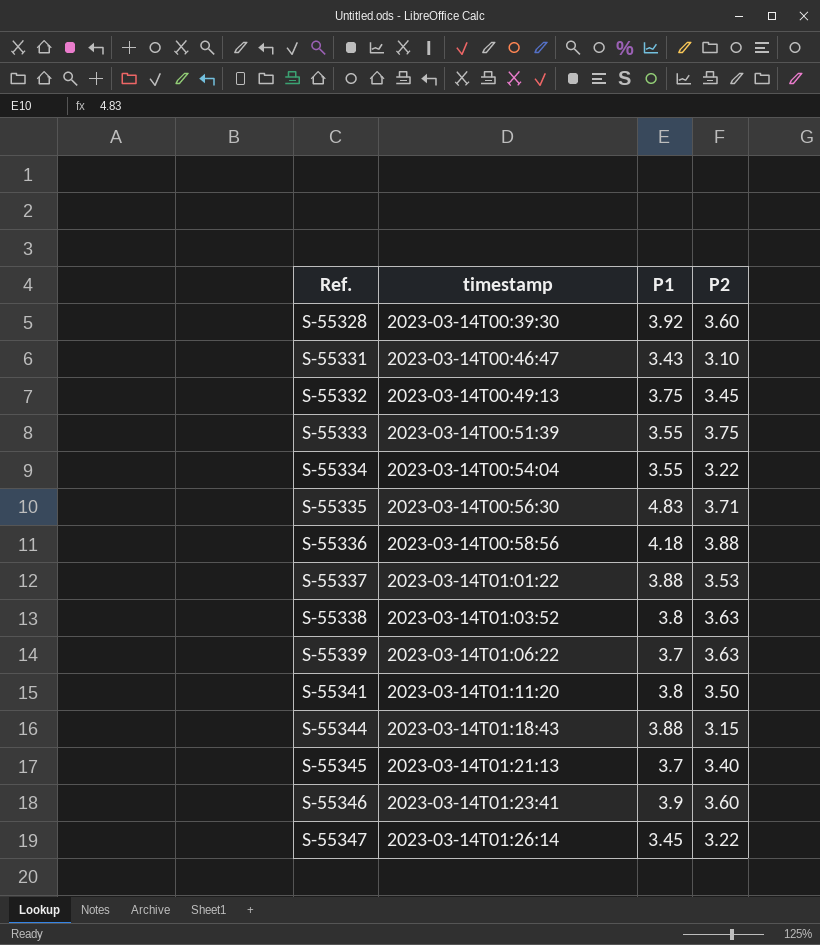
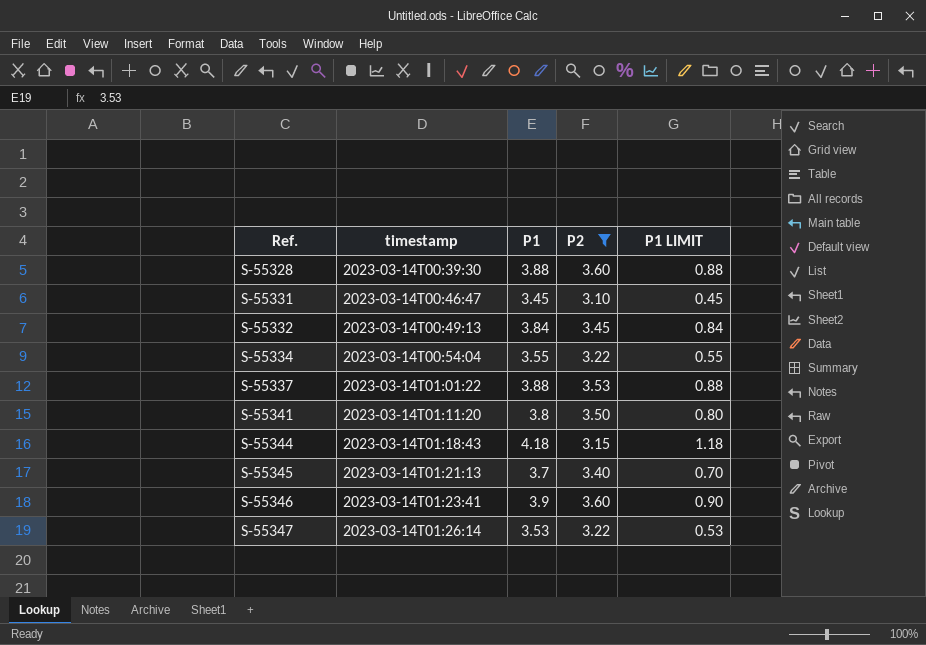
filter: none -> P2 <= 3.60
column P1 LIMIT | formula: none -> [P1] - 3
S-55328 | P1: 3.92 -> 3.88
S-55331 | P1: 3.43 -> 3.45
S-55332 | P1: 3.75 -> 3.84
S-55344 | P1: 3.88 -> 4.18
S-55347 | P1: 3.45 -> 3.53

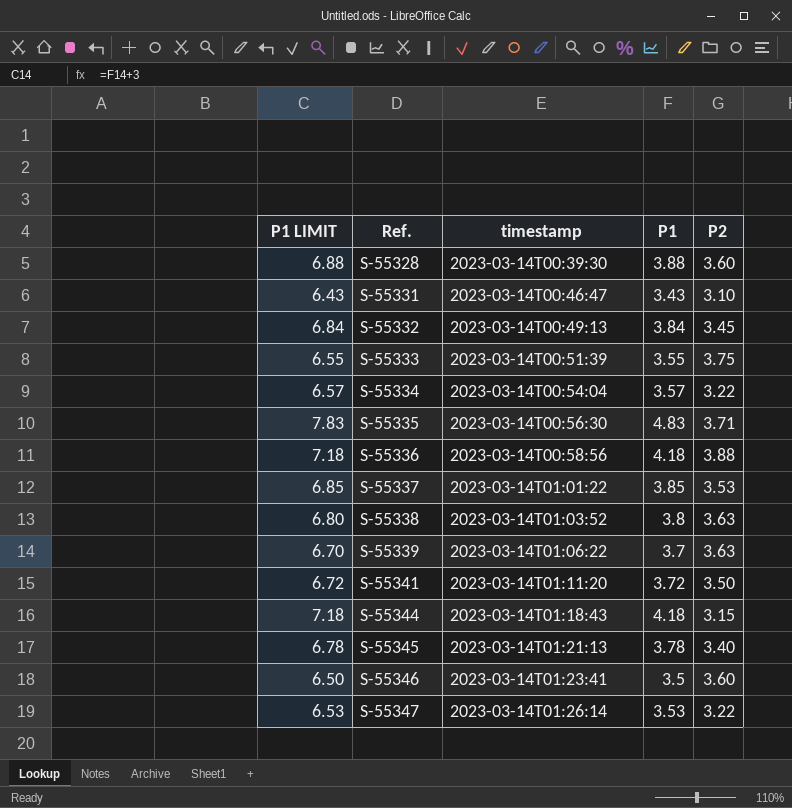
filter: P2 <= 3.60 -> none
column P1 LIMIT | formula: [P1] - 3 -> [P1] + 3
column P1 LIMIT | position: 5 -> 1
S-55331 | P1: 3.45 -> 3.43
S-55334 | P1: 3.55 -> 3.57
S-55337 | P1: 3.88 -> 3.85
S-55341 | P1: 3.8 -> 3.72
S-55345 | P1: 3.7 -> 3.78
S-55346 | P1: 3.9 -> 3.5

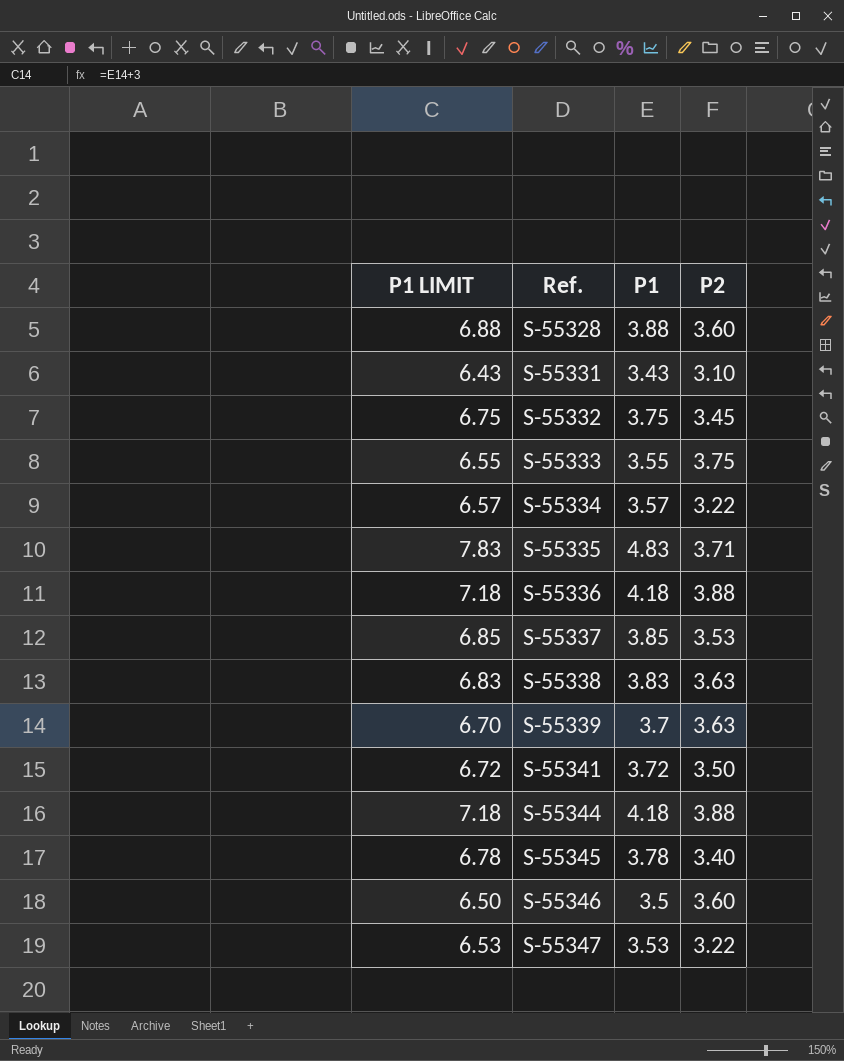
column timestamp | position: 3 -> none
S-55332 | P1 LIMIT: 6.84 -> 6.75
S-55332 | P1: 3.84 -> 3.75
S-55338 | P1 LIMIT: 6.80 -> 6.83
S-55338 | P1: 3.8 -> 3.83
S-55344 | P2: 3.15 -> 3.88

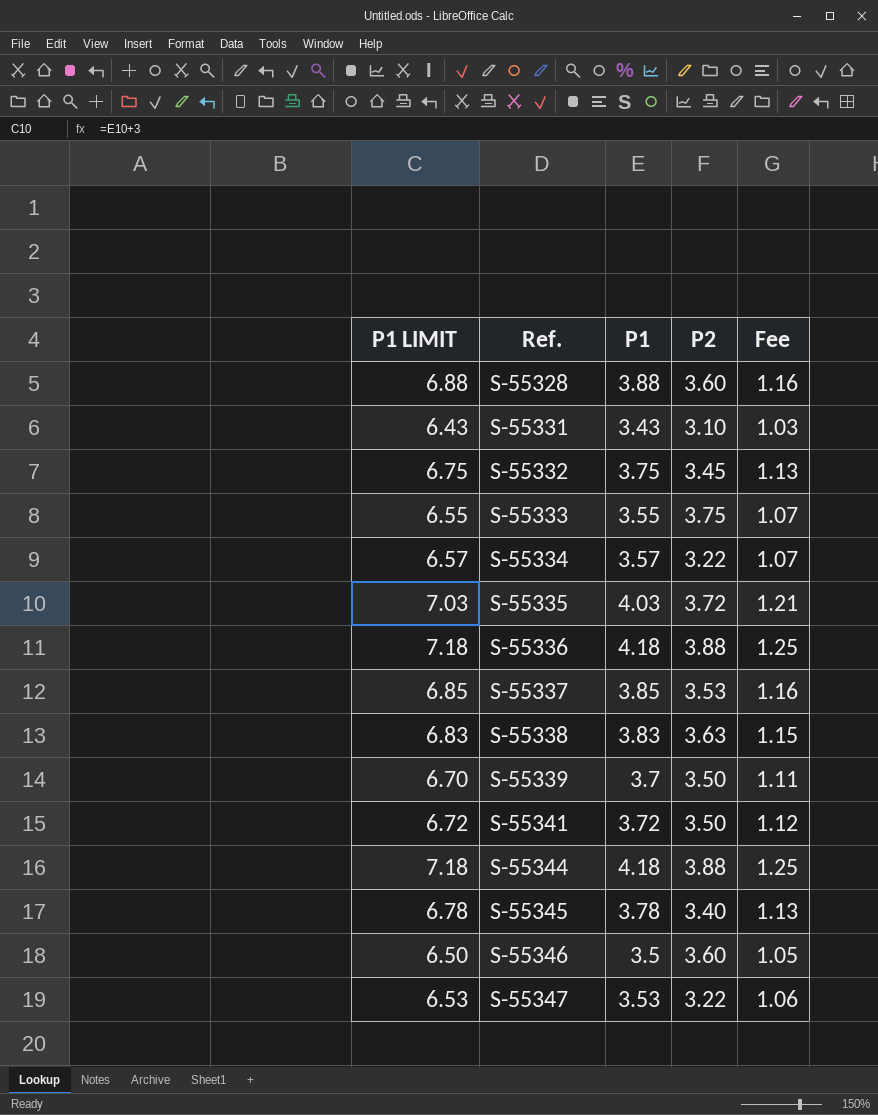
column Fee | formula: none -> [P1] * 0.3
S-55335 | P1 LIMIT: 7.83 -> 7.03
S-55335 | P1: 4.83 -> 4.03
S-55335 | P2: 3.71 -> 3.72
S-55339 | P2: 3.63 -> 3.50

